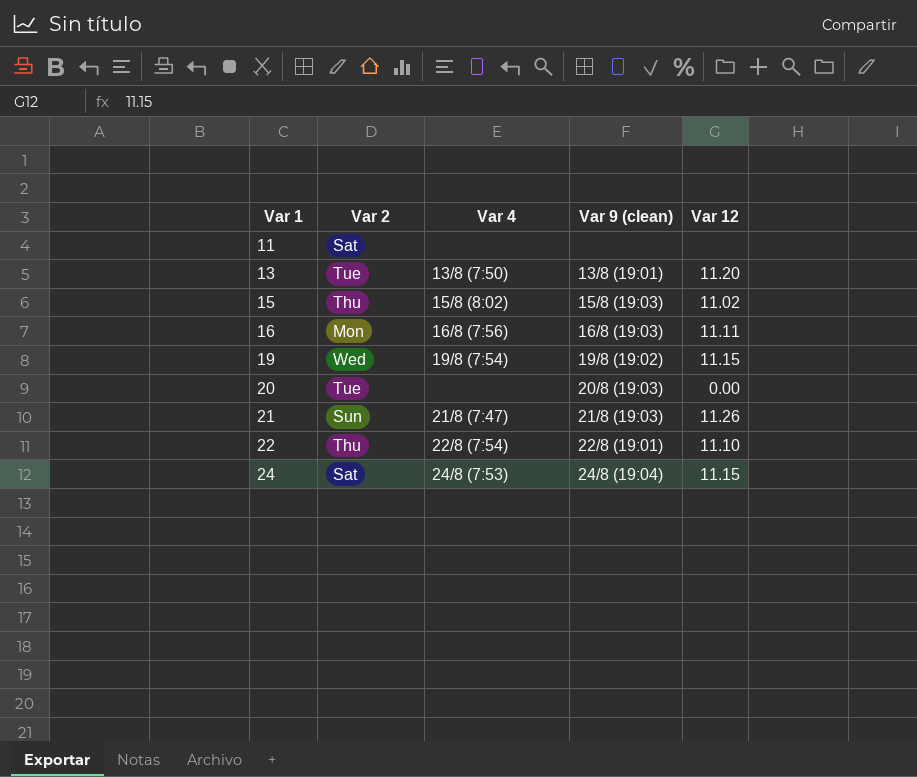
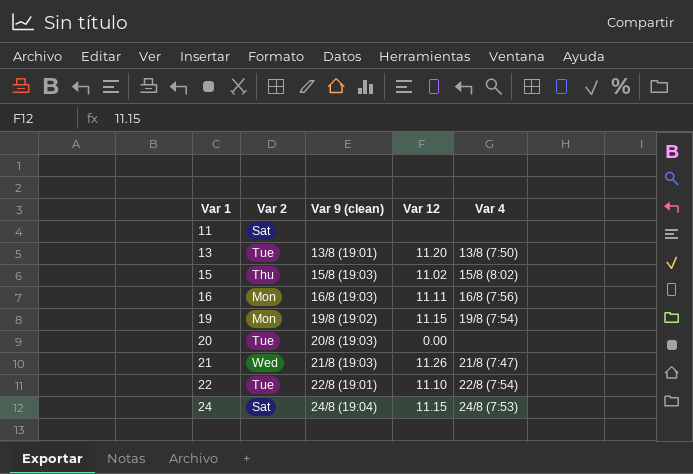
column Var 4 | position: 3 -> 5
19 | Var 2: Wed -> Mon
21 | Var 2: Sun -> Wed
22 | Var 2: Thu -> Tue

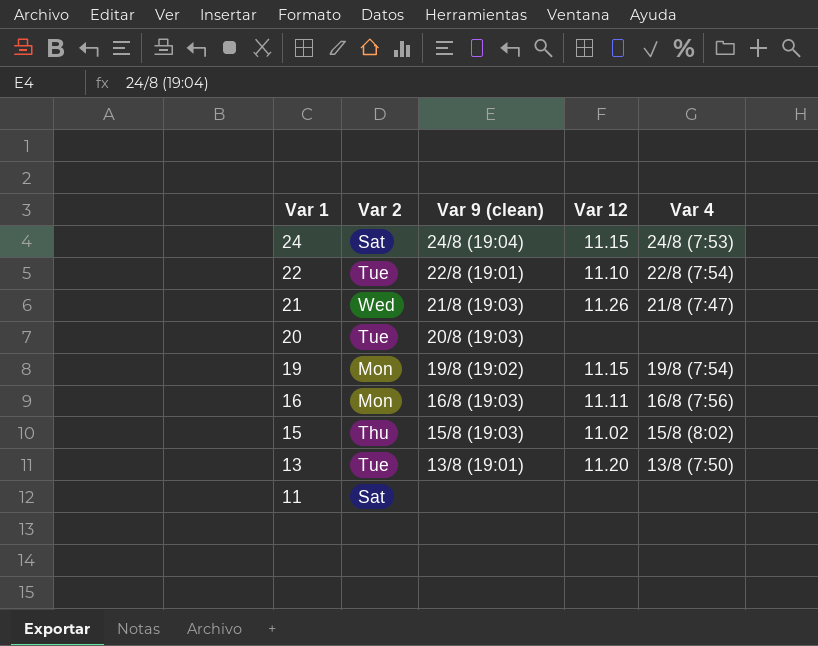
row order: Var 1 ascending -> Var 1 descending
20 | Var 12: 0.00 -> none

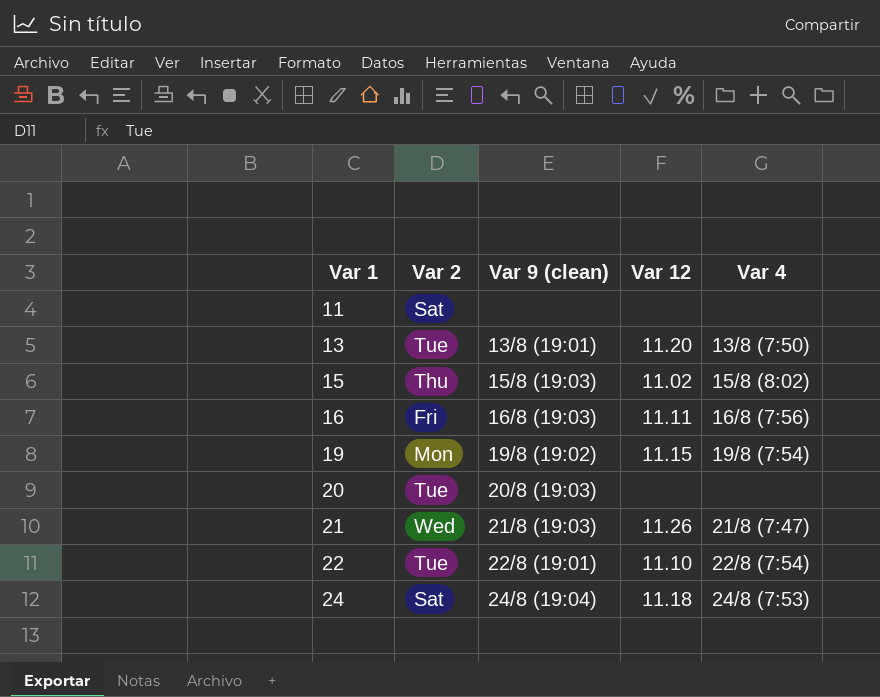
row order: Var 1 descending -> Var 1 ascending
16 | Var 2: Mon -> Fri
24 | Var 12: 11.15 -> 11.18

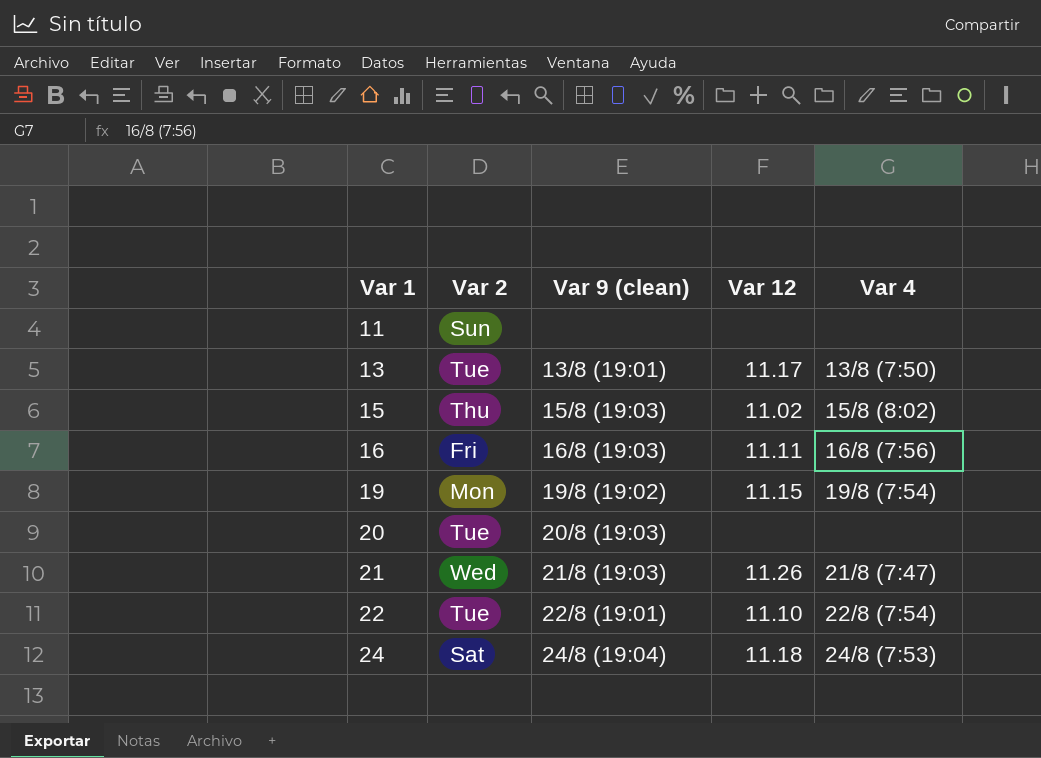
11 | Var 2: Sat -> Sun
13 | Var 12: 11.20 -> 11.17

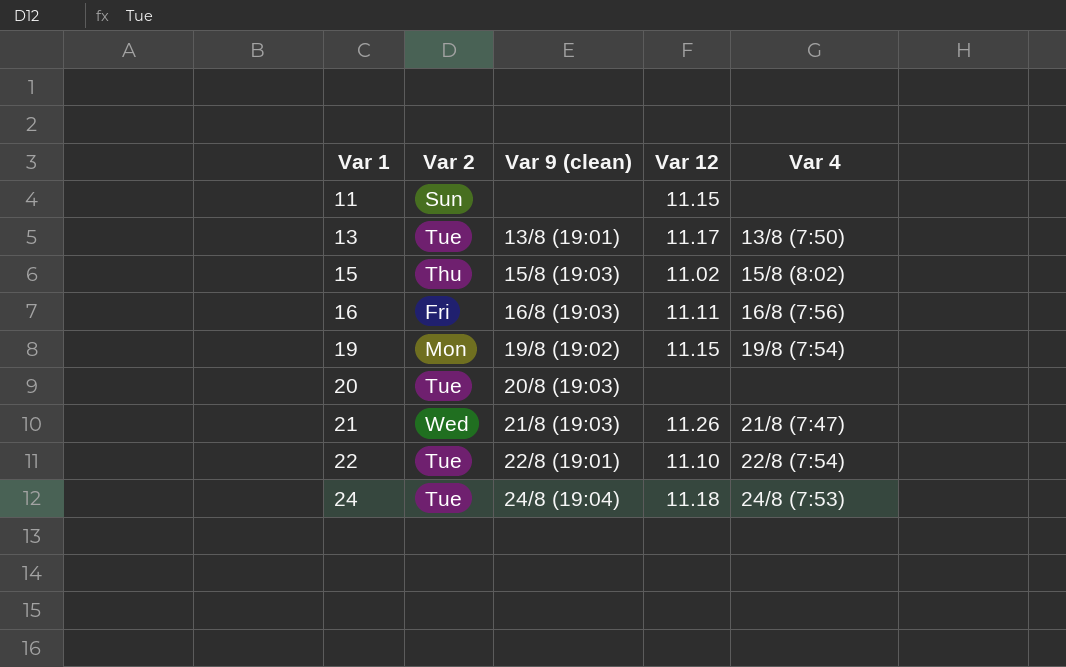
11 | Var 12: none -> 11.15
24 | Var 2: Sat -> Tue

